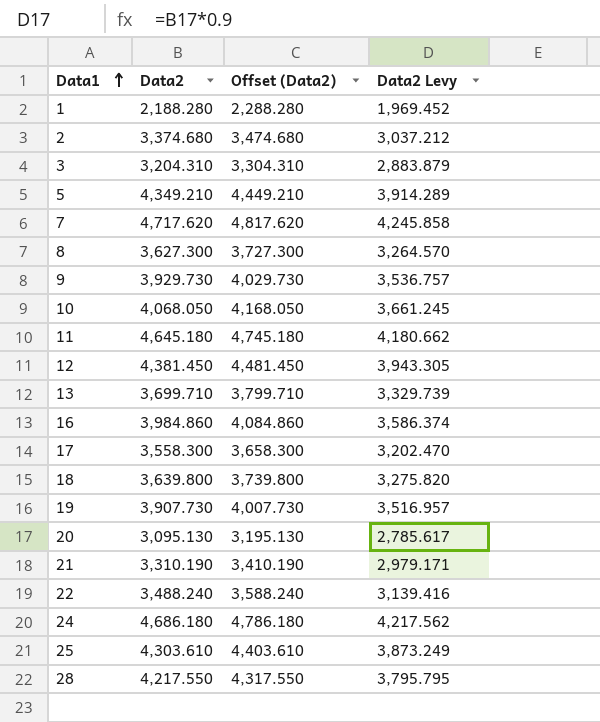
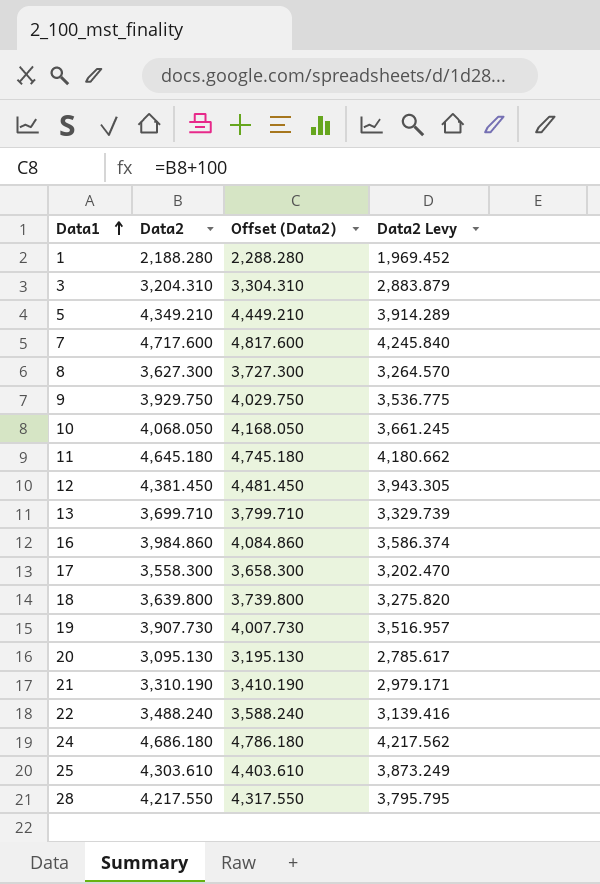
row 2: 3,374.680 | 3,474.680 | 3,037.212 -> none
7 | Data2: 4,717.620 -> 4,717.600
7 | Offset (Data2): 4,817.620 -> 4,817.600
7 | Data2 Levy: 4,245.858 -> 4,245.840
9 | Data2: 3,929.730 -> 3,929.750
9 | Offset (Data2): 4,029.730 -> 4,029.750
9 | Data2 Levy: 3,536.757 -> 3,536.775

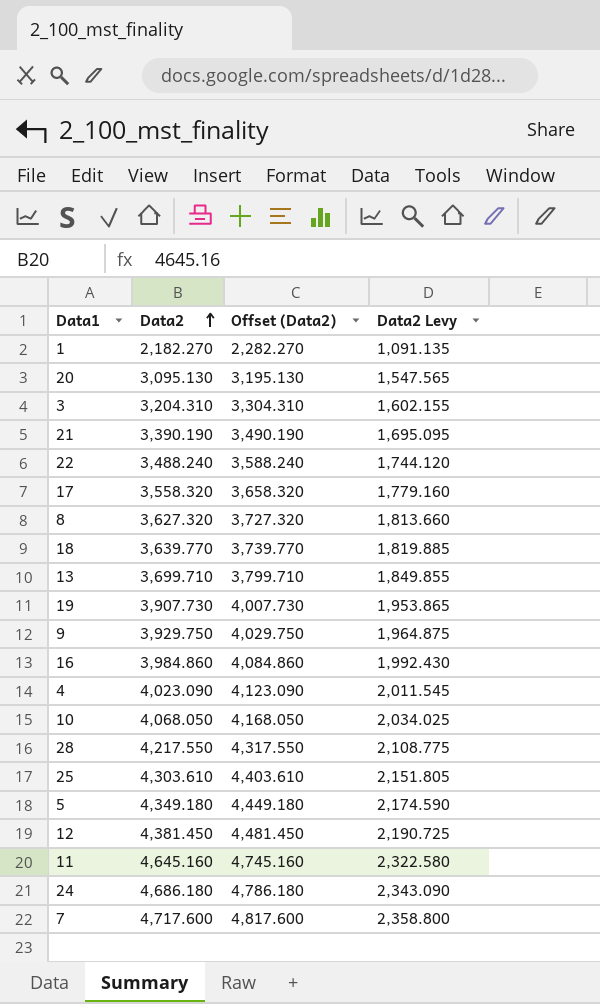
row order: Data1 ascending -> Data2 ascending
column Data2 Levy | formula: [Data2] * 0.9 -> [Data2] * 0.5
1 | Data2: 2,188.280 -> 2,182.270
1 | Offset (Data2): 2,288.280 -> 2,282.270
21 | Data2: 3,310.190 -> 3,390.190
21 | Offset (Data2): 3,410.190 -> 3,490.190
17 | Data2: 3,558.300 -> 3,558.320
17 | Offset (Data2): 3,658.300 -> 3,658.320
8 | Data2: 3,627.300 -> 3,627.320
8 | Offset (Data2): 3,727.300 -> 3,727.320
18 | Data2: 3,639.800 -> 3,639.770
18 | Offset (Data2): 3,739.800 -> 3,739.770
row 4: none -> 4,023.090 | 4,123.090 | 2,011.545
5 | Data2: 4,349.210 -> 4,349.180
5 | Offset (Data2): 4,449.210 -> 4,449.180
11 | Data2: 4,645.180 -> 4,645.160
11 | Offset (Data2): 4,745.180 -> 4,745.160

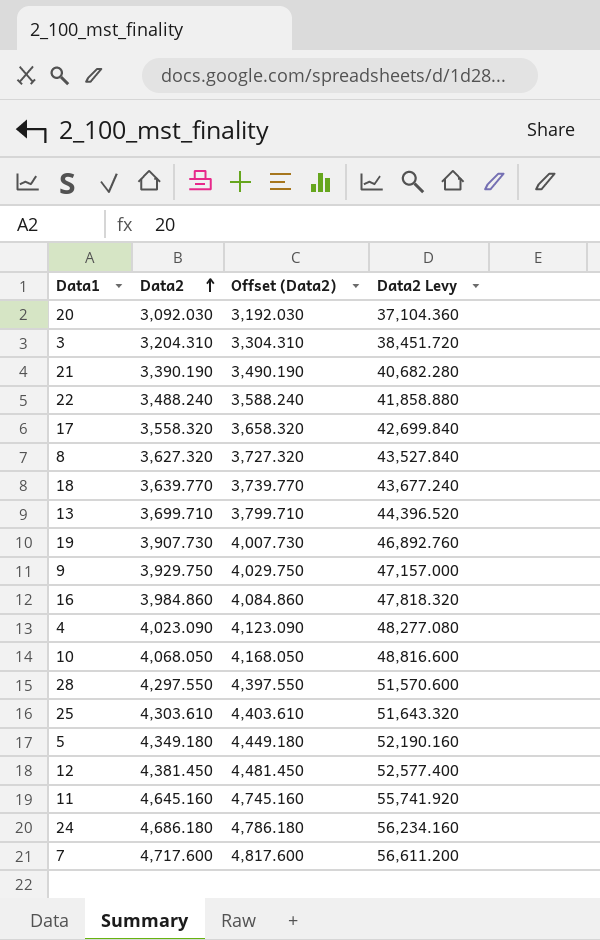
column Data2 Levy | formula: [Data2] * 0.5 -> [Data2] * 12
row 1: 2,182.270 | 2,282.270 | 1,091.135 -> none
20 | Data2: 3,095.130 -> 3,092.030
20 | Offset (Data2): 3,195.130 -> 3,192.030
28 | Data2: 4,217.550 -> 4,297.550
28 | Offset (Data2): 4,317.550 -> 4,397.550

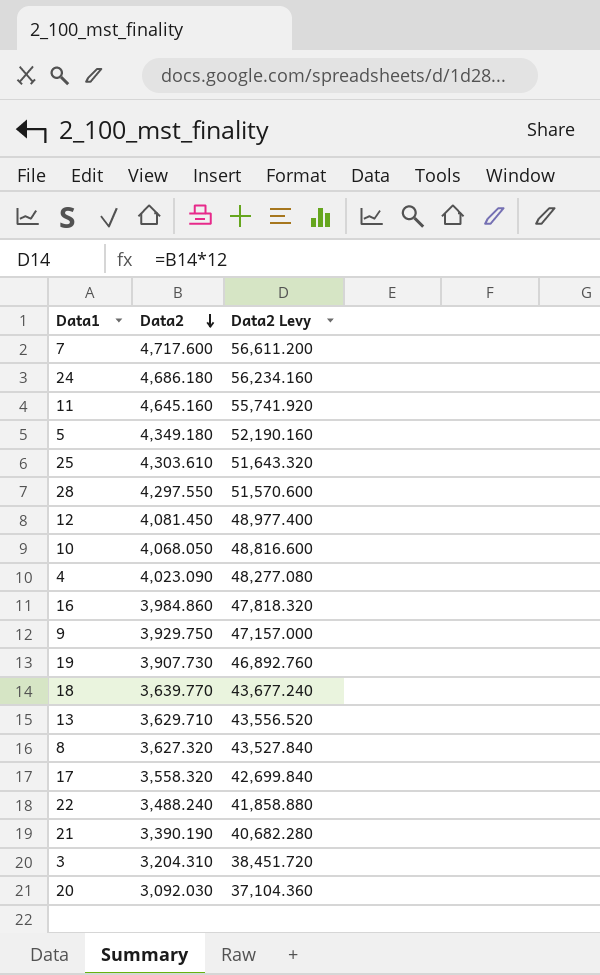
row order: Data2 ascending -> Data2 descending
column Offset (Data2) | formula: [Data2] + 100 -> none
12 | Data2: 4,381.450 -> 4,081.450
12 | Data2 Levy: 52,577.400 -> 48,977.400
13 | Data2: 3,699.710 -> 3,629.710
13 | Data2 Levy: 44,396.520 -> 43,556.520

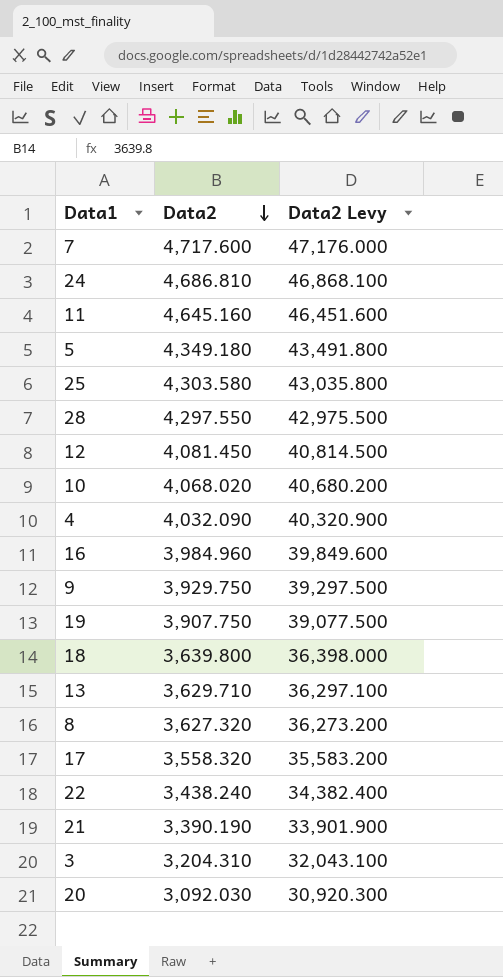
column Data2 Levy | formula: [Data2] * 12 -> [Data2] * 10
24 | Data2: 4,686.180 -> 4,686.810
25 | Data2: 4,303.610 -> 4,303.580
10 | Data2: 4,068.050 -> 4,068.020
4 | Data2: 4,023.090 -> 4,032.090
16 | Data2: 3,984.860 -> 3,984.960
19 | Data2: 3,907.730 -> 3,907.750
18 | Data2: 3,639.770 -> 3,639.800
22 | Data2: 3,488.240 -> 3,438.240

